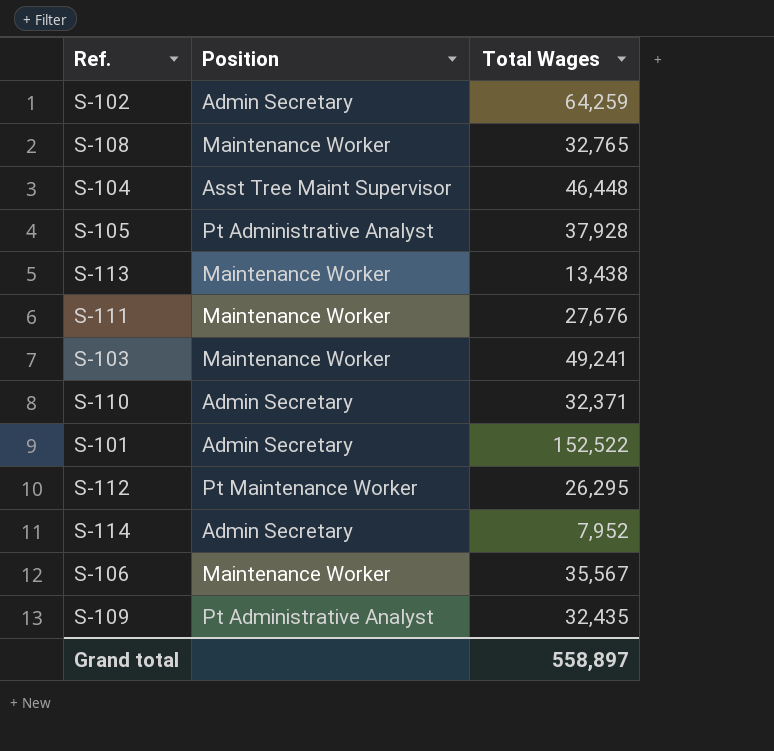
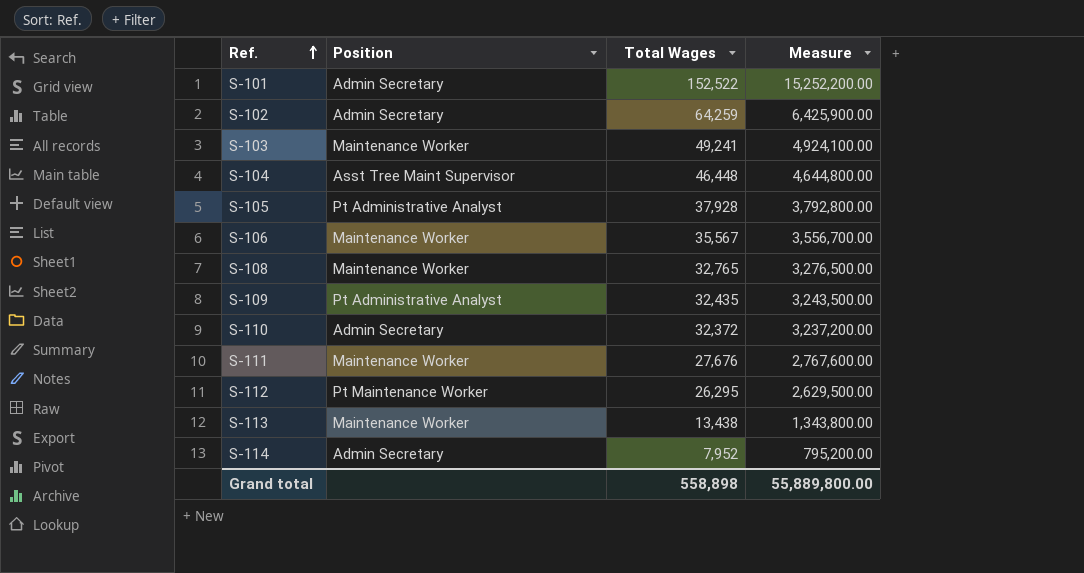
row order: none -> Ref. ascending
column Measure | formula: none -> [Total Wages] * 100
S-110 | Total Wages: 32,371 -> 32,372
Grand total | Total Wages: 558,897 -> 558,898

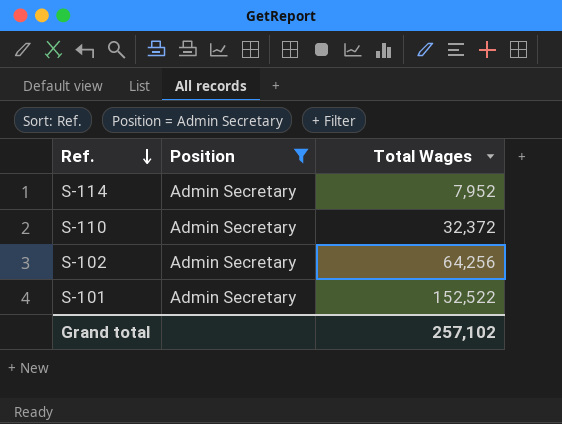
filter: none -> Position = Admin Secretary
row order: Ref. ascending -> Ref. descending
column Measure | formula: [Total Wages] * 100 -> none
S-102 | Total Wages: 64,259 -> 64,256
Grand total | Total Wages: 558,898 -> 257,102

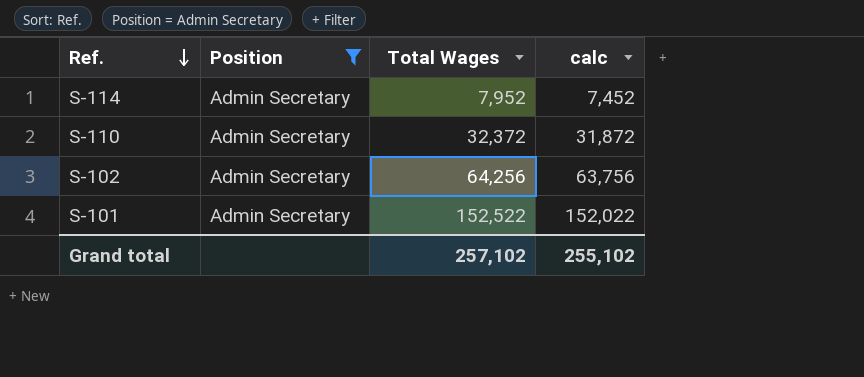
column calc | formula: none -> [Total Wages] - 500

